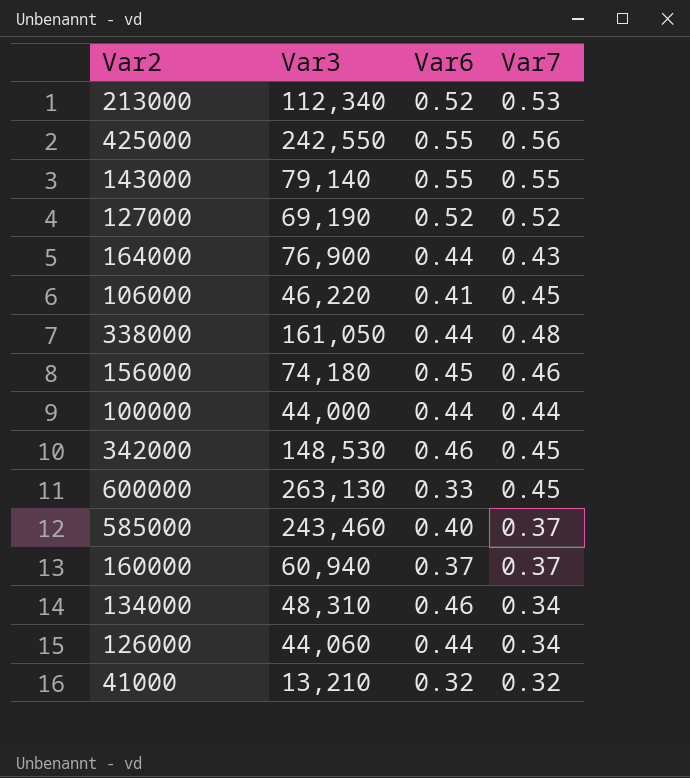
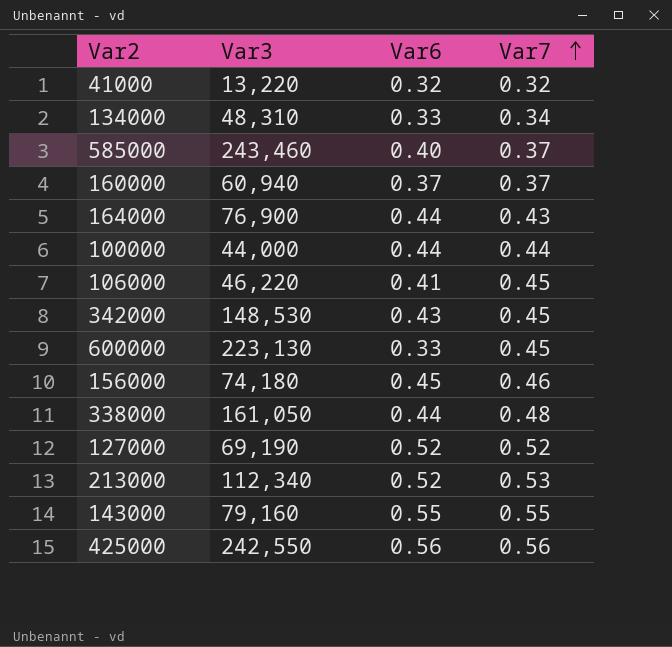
row order: none -> Var7 ascending
row 126000: 44,060 | 0.44 | 0.34 -> none
41000 | Var3: 13,210 -> 13,220
134000 | Var6: 0.46 -> 0.33
342000 | Var6: 0.46 -> 0.43
600000 | Var3: 263,130 -> 223,130
143000 | Var3: 79,140 -> 79,160
425000 | Var6: 0.55 -> 0.56

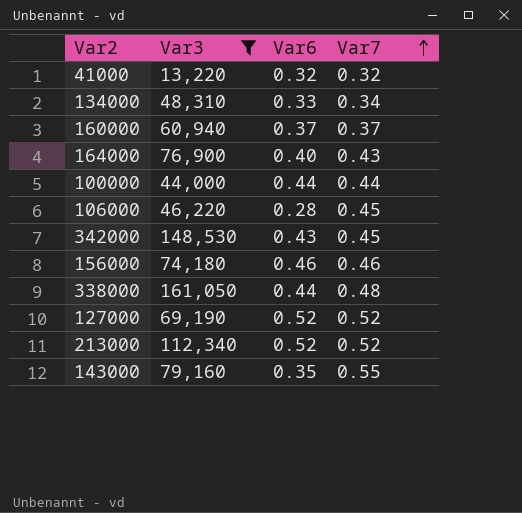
filter: none -> Var3 <= 161,050
164000 | Var6: 0.44 -> 0.40
106000 | Var6: 0.41 -> 0.28
156000 | Var6: 0.45 -> 0.46
213000 | Var7: 0.53 -> 0.52
143000 | Var6: 0.55 -> 0.35

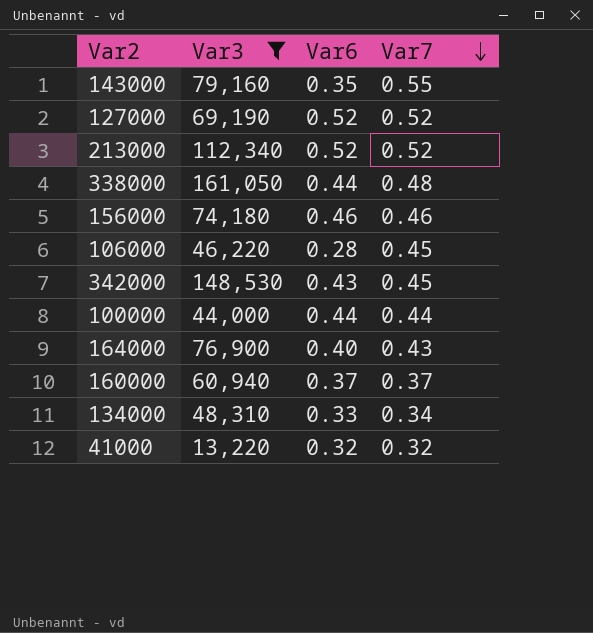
row order: Var7 ascending -> Var7 descending

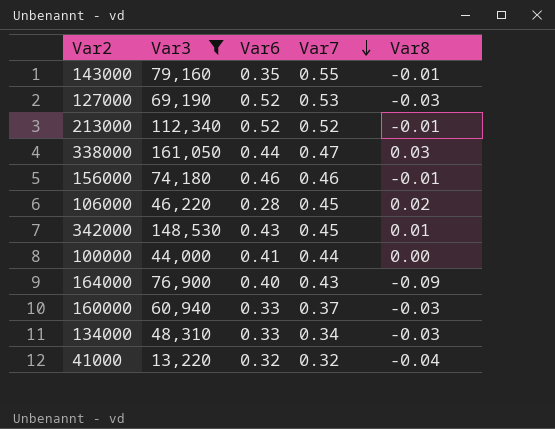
column Var8 | position: none -> 5
127000 | Var7: 0.52 -> 0.53
338000 | Var7: 0.48 -> 0.47
100000 | Var6: 0.44 -> 0.41
160000 | Var6: 0.37 -> 0.33

